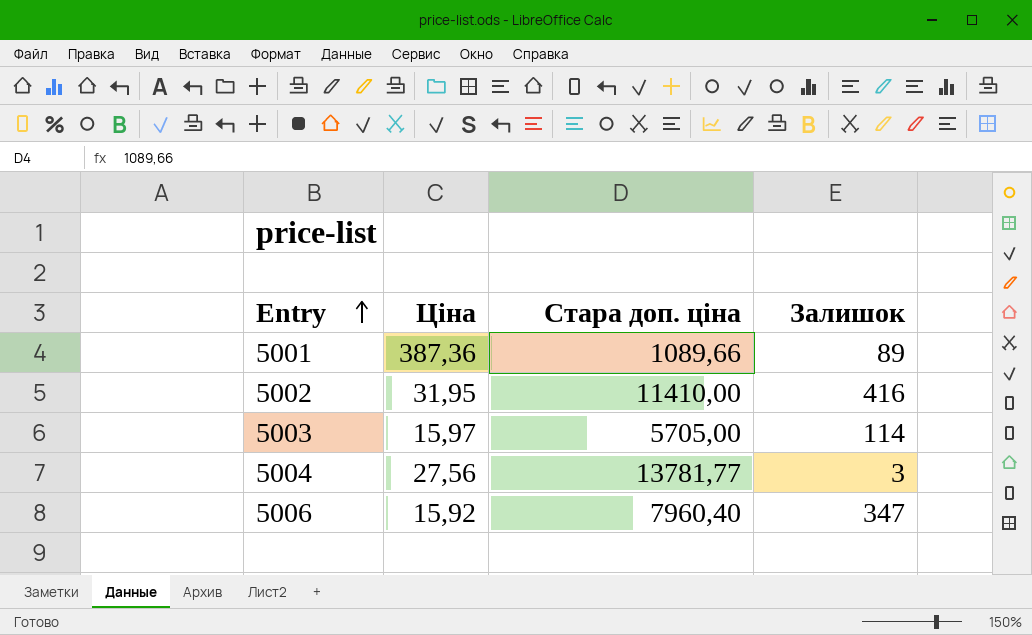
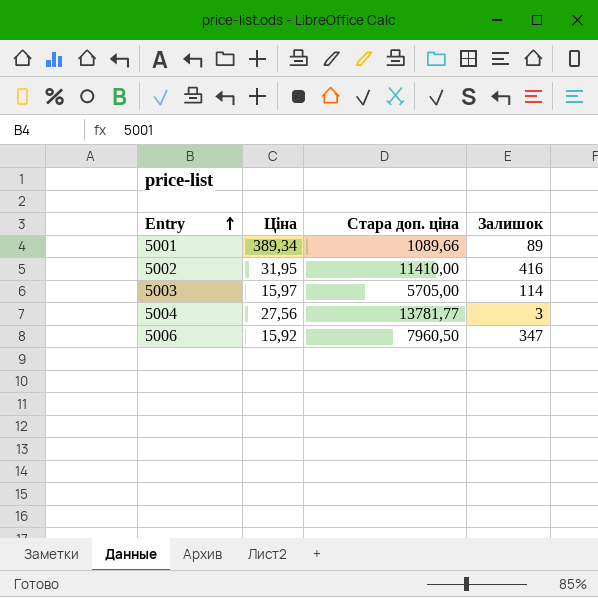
5001 | Ціна: 387,36 -> 389,34
5006 | Стара доп. ціна: 7960,40 -> 7960,50

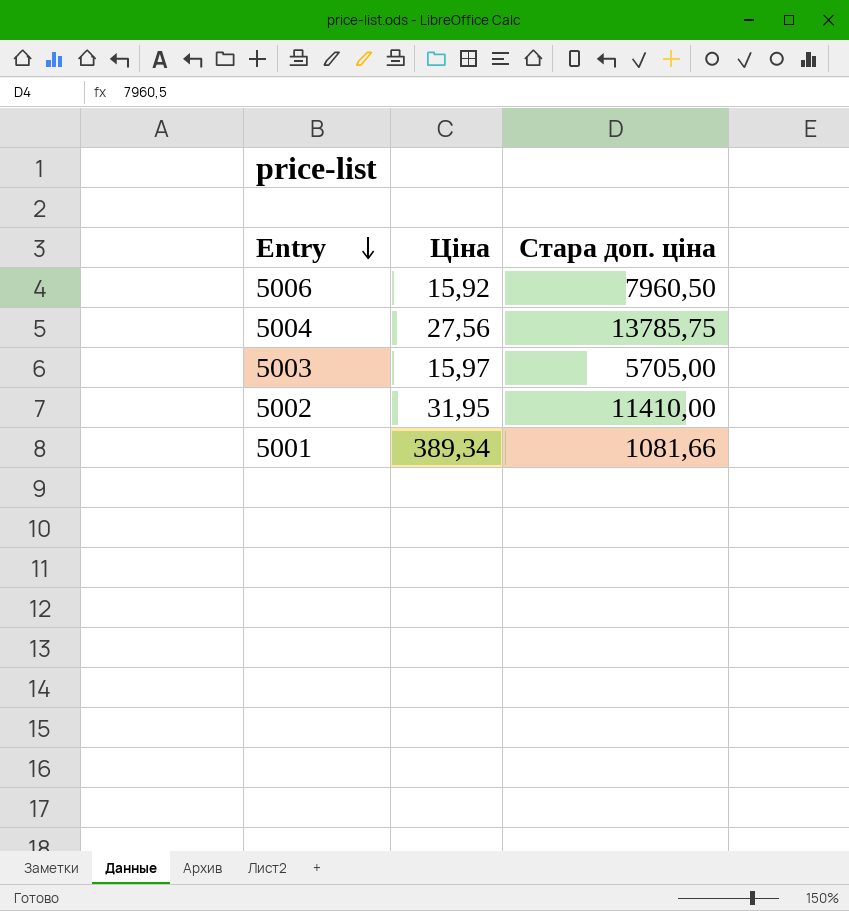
row order: Entry ascending -> Entry descending
column Залишок | position: 4 -> none
5004 | Стара доп. ціна: 13781,77 -> 13785,75
5001 | Стара доп. ціна: 1089,66 -> 1081,66

